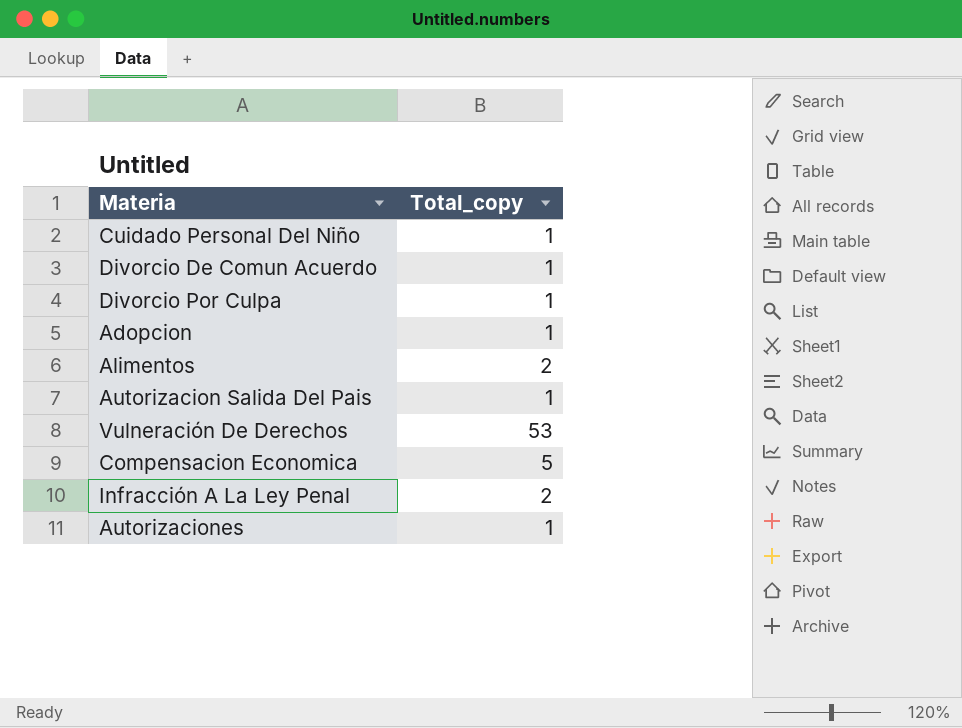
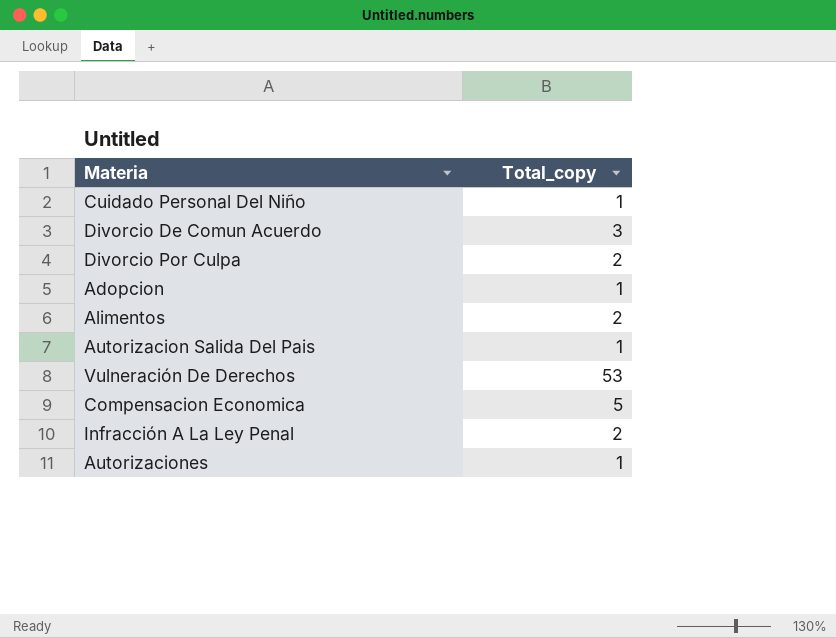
Divorcio De Comun Acuerdo | Total_copy: 1 -> 3
Divorcio Por Culpa | Total_copy: 1 -> 2

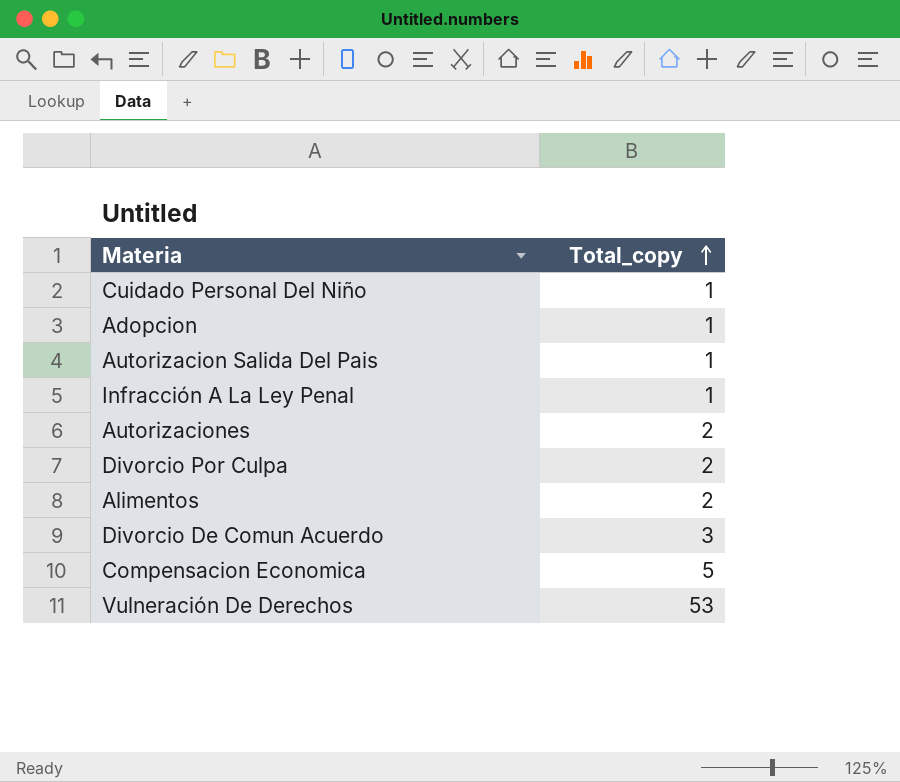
row order: none -> Total_copy ascending
Infracción A La Ley Penal | Total_copy: 2 -> 1
Autorizaciones | Total_copy: 1 -> 2

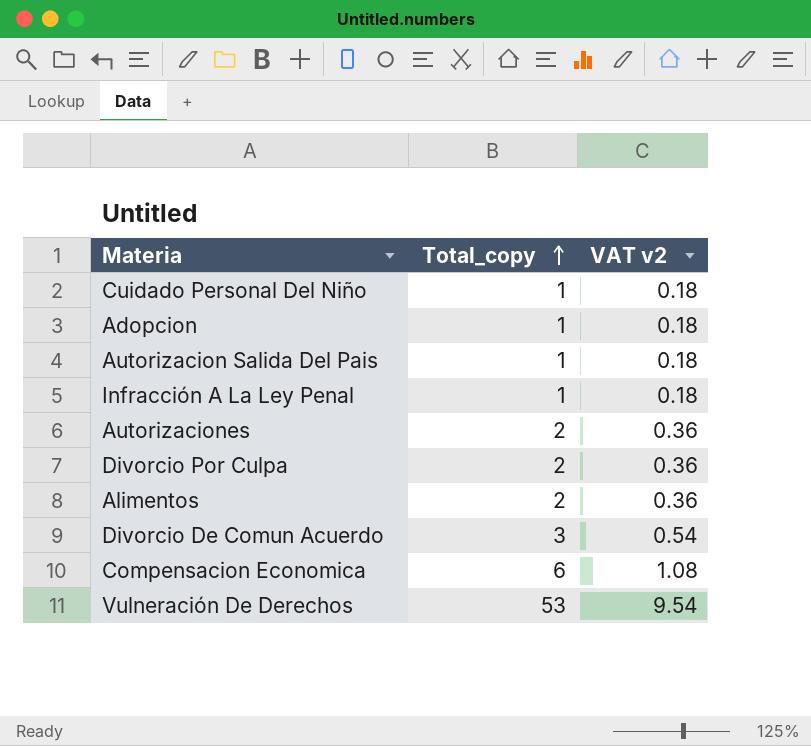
column VAT v2 | formula: none -> [Total_copy] * 0.18
Compensacion Economica | Total_copy: 5 -> 6

